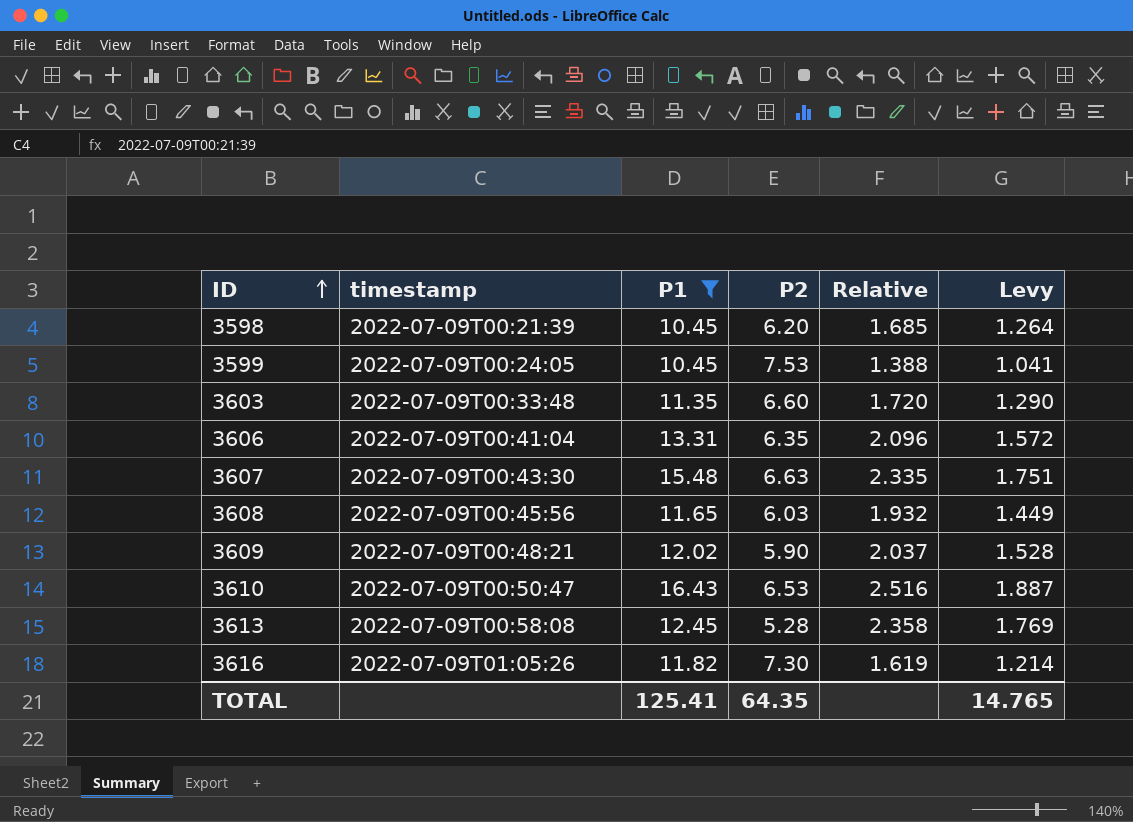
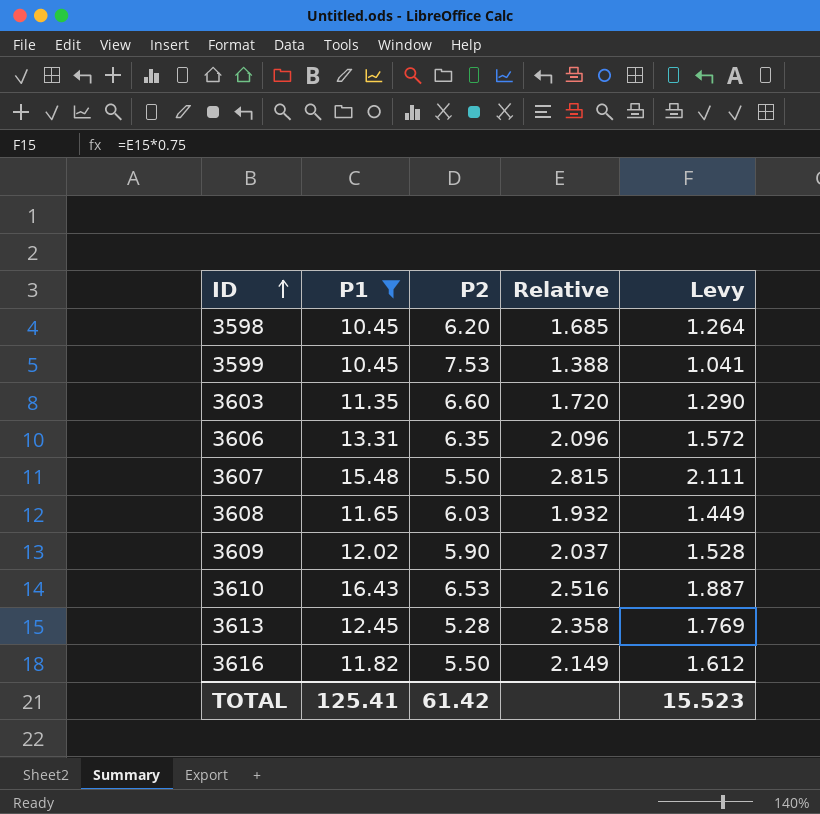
column timestamp | position: 2 -> none
3607 | P2: 6.63 -> 5.50
3607 | Relative: 2.335 -> 2.815
3607 | Levy: 1.751 -> 2.111
3616 | P2: 7.30 -> 5.50
3616 | Relative: 1.619 -> 2.149
3616 | Levy: 1.214 -> 1.612
TOTAL | P2: 64.35 -> 61.42
TOTAL | Levy: 14.765 -> 15.523

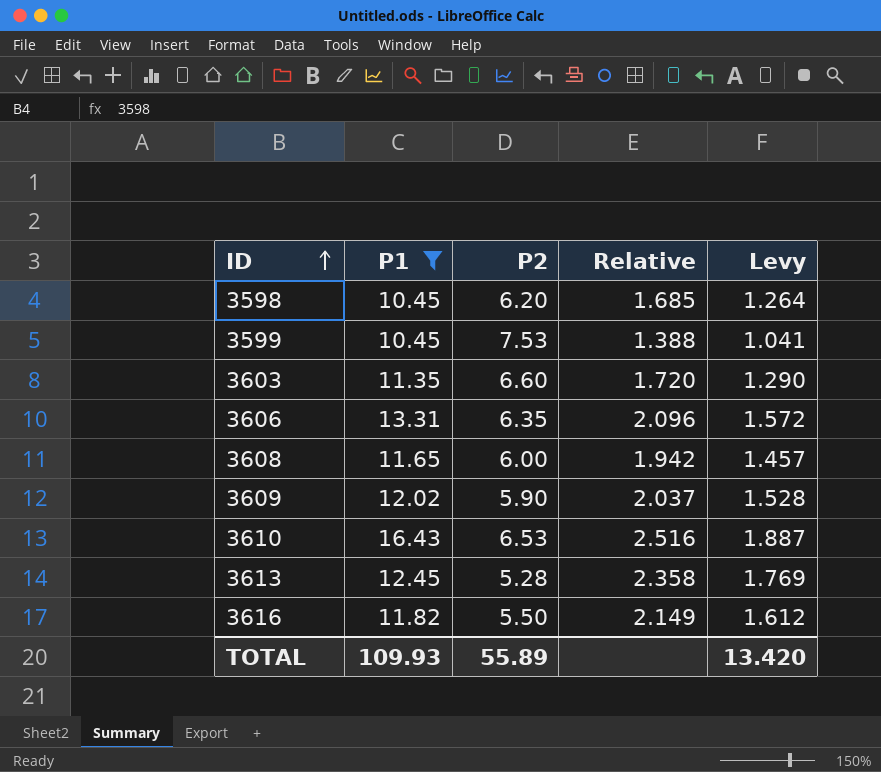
row 3607: 15.48 | 5.50 | 2.815 | 2.111 -> none
3608 | P2: 6.03 -> 6.00
3608 | Relative: 1.932 -> 1.942
3608 | Levy: 1.449 -> 1.457
TOTAL | P1: 125.41 -> 109.93
TOTAL | P2: 61.42 -> 55.89
TOTAL | Levy: 15.523 -> 13.420

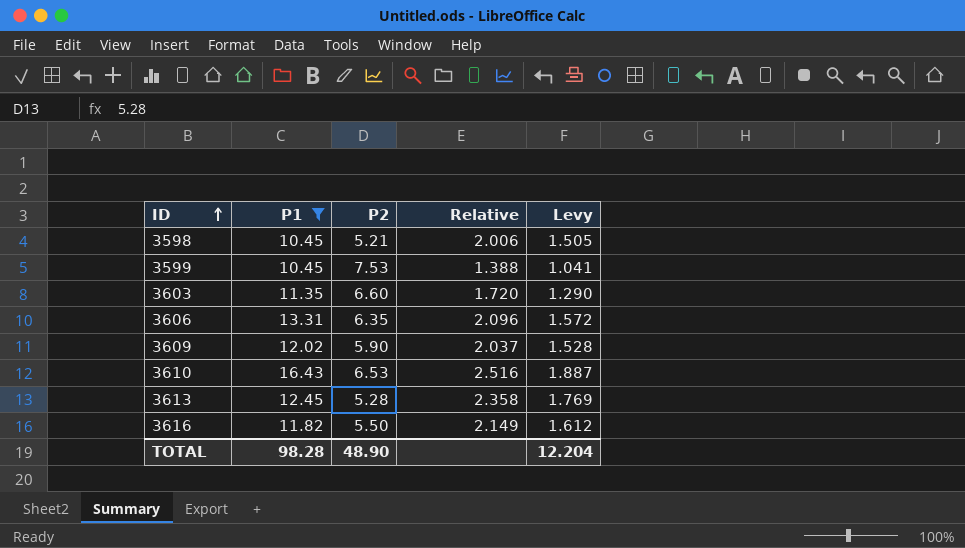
row 3608: 11.65 | 6.00 | 1.942 | 1.457 -> none
3598 | P2: 6.20 -> 5.21
3598 | Relative: 1.685 -> 2.006
3598 | Levy: 1.264 -> 1.505
TOTAL | P1: 109.93 -> 98.28
TOTAL | P2: 55.89 -> 48.90
TOTAL | Levy: 13.420 -> 12.204

